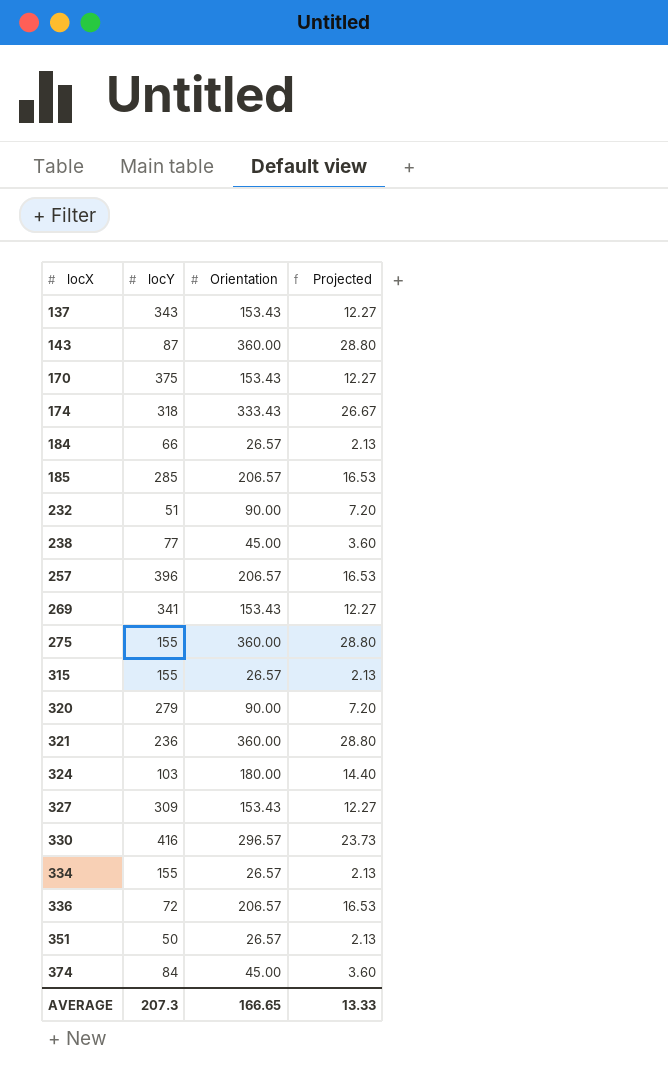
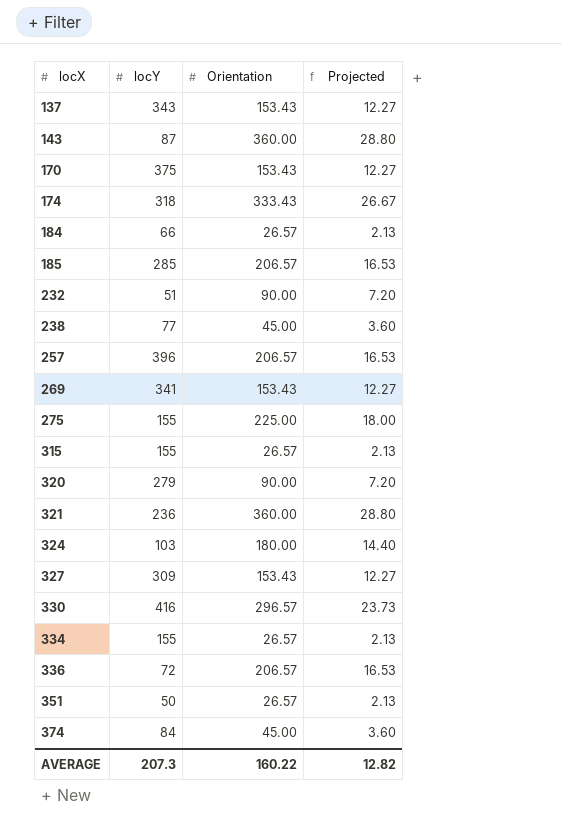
275 | Orientation: 360.00 -> 225.00
275 | Projected: 28.80 -> 18.00
AVERAGE | Orientation: 166.65 -> 160.22
AVERAGE | Projected: 13.33 -> 12.82

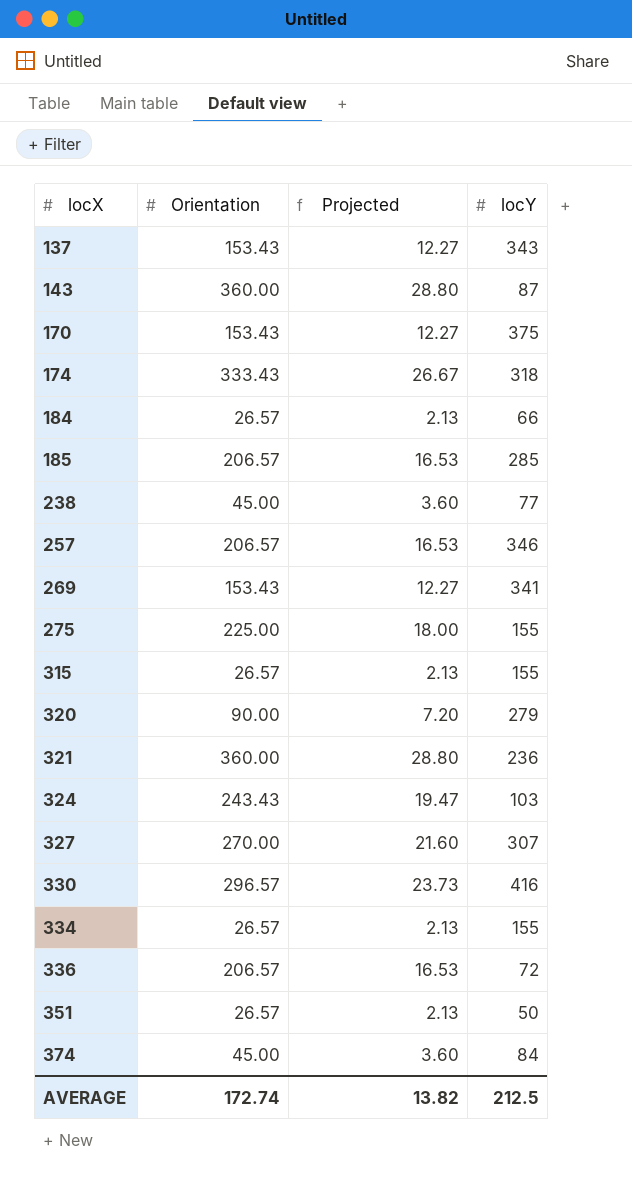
column locY | position: 2 -> 4
row 232: 51 | 90.00 | 7.20 -> none
257 | locY: 396 -> 346
324 | Orientation: 180.00 -> 243.43
324 | Projected: 14.40 -> 19.47
327 | Orientation: 153.43 -> 270.00
327 | Projected: 12.27 -> 21.60
327 | locY: 309 -> 307
AVERAGE | Orientation: 160.22 -> 172.74
AVERAGE | Projected: 12.82 -> 13.82
AVERAGE | locY: 207.3 -> 212.5

